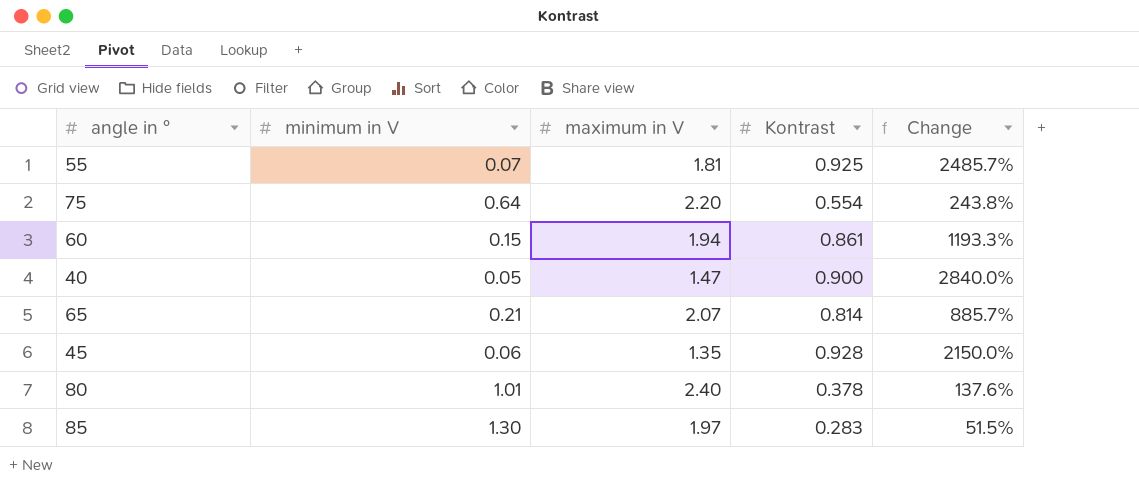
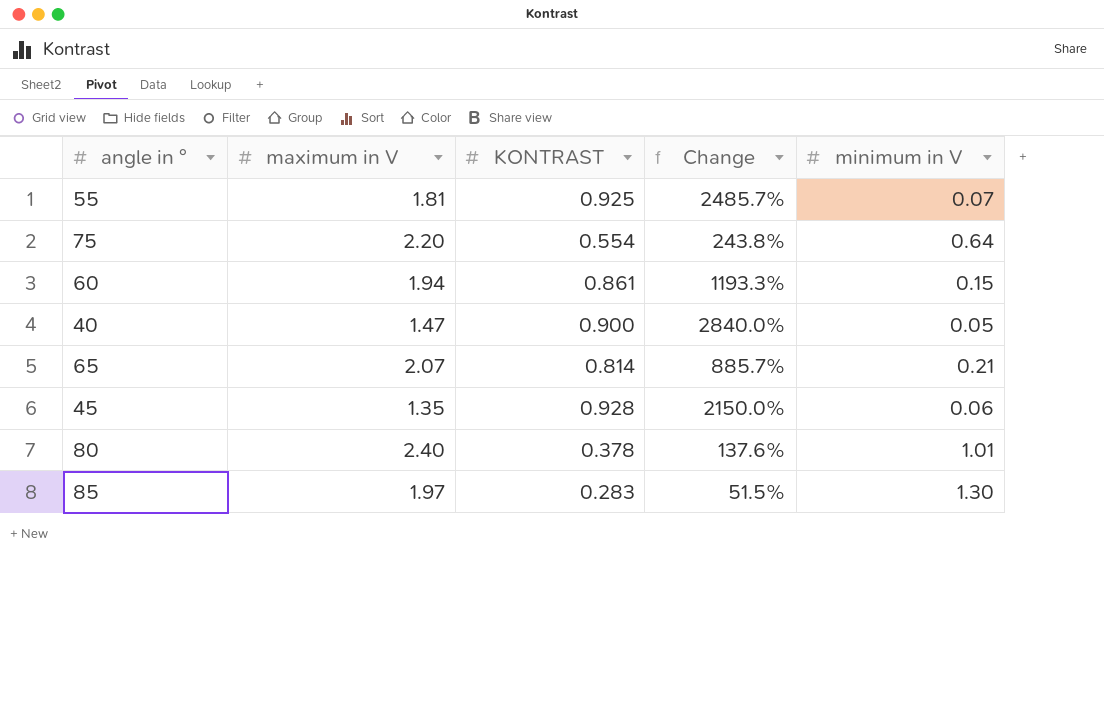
column name: Kontrast -> KONTRAST
column minimum in V | position: 2 -> 5

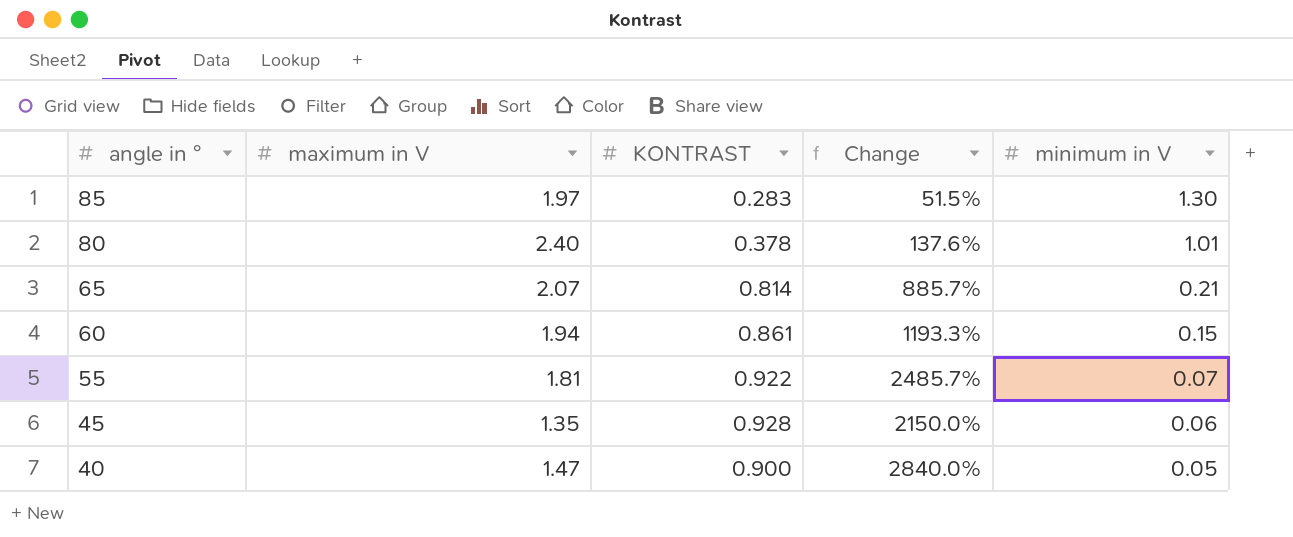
row order: none -> angle in ° descending
row 75: 2.20 | 0.554 | 243.8% | 0.64 -> none
55 | KONTRAST: 0.925 -> 0.922

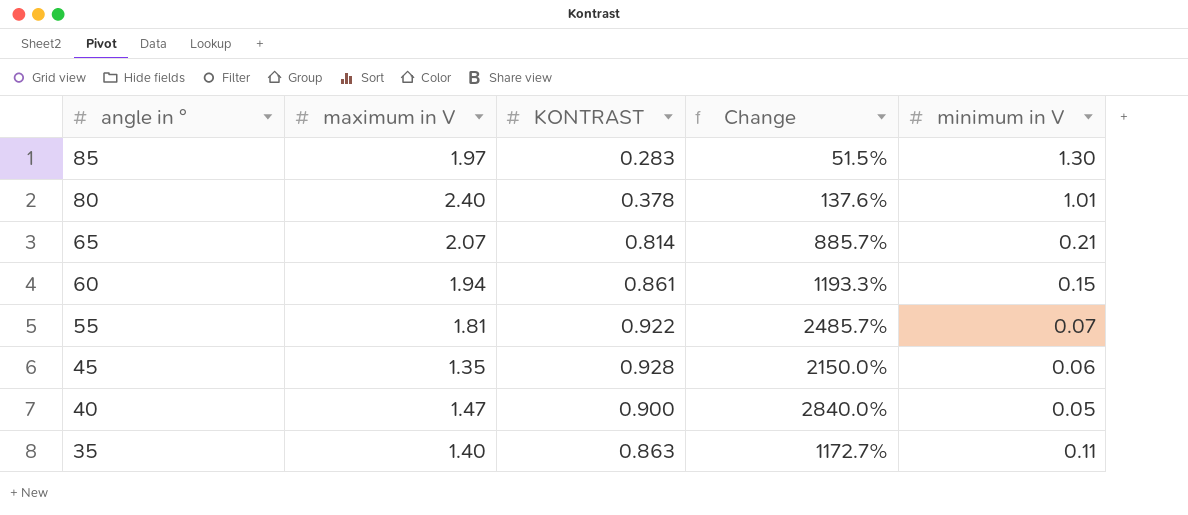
row 35: none -> 1.40 | 0.863 | 1172.7% | 0.11

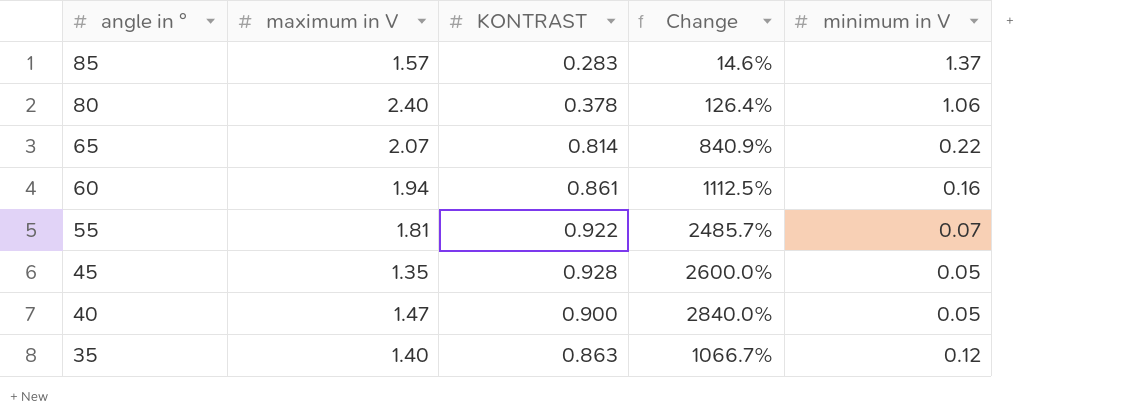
85 | maximum in V: 1.97 -> 1.57
85 | Change: 51.5% -> 14.6%
85 | minimum in V: 1.30 -> 1.37
80 | Change: 137.6% -> 126.4%
80 | minimum in V: 1.01 -> 1.06
65 | Change: 885.7% -> 840.9%
65 | minimum in V: 0.21 -> 0.22
60 | Change: 1193.3% -> 1112.5%
60 | minimum in V: 0.15 -> 0.16
45 | Change: 2150.0% -> 2600.0%
45 | minimum in V: 0.06 -> 0.05
35 | Change: 1172.7% -> 1066.7%
35 | minimum in V: 0.11 -> 0.12

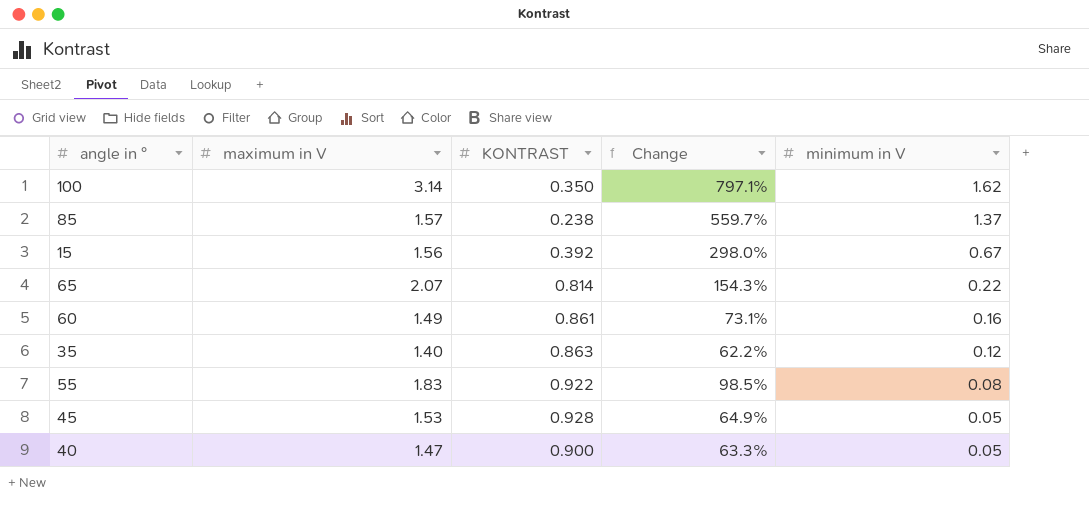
row order: angle in ° descending -> minimum in V descending
column Change | formula: ([maximum in V] - [minimum in V]) / [minimum in V] -> ([maximum in V] - [KONTRAST]) / [KONTRAST]
row 80: 2.40 | 0.378 | 126.4% | 1.06 -> none
row 100: none -> 3.14 | 0.350 | 797.1% | 1.62
85 | KONTRAST: 0.283 -> 0.238
row 15: none -> 1.56 | 0.392 | 298.0% | 0.67
60 | maximum in V: 1.94 -> 1.49
55 | maximum in V: 1.81 -> 1.83
55 | minimum in V: 0.07 -> 0.08
45 | maximum in V: 1.35 -> 1.53

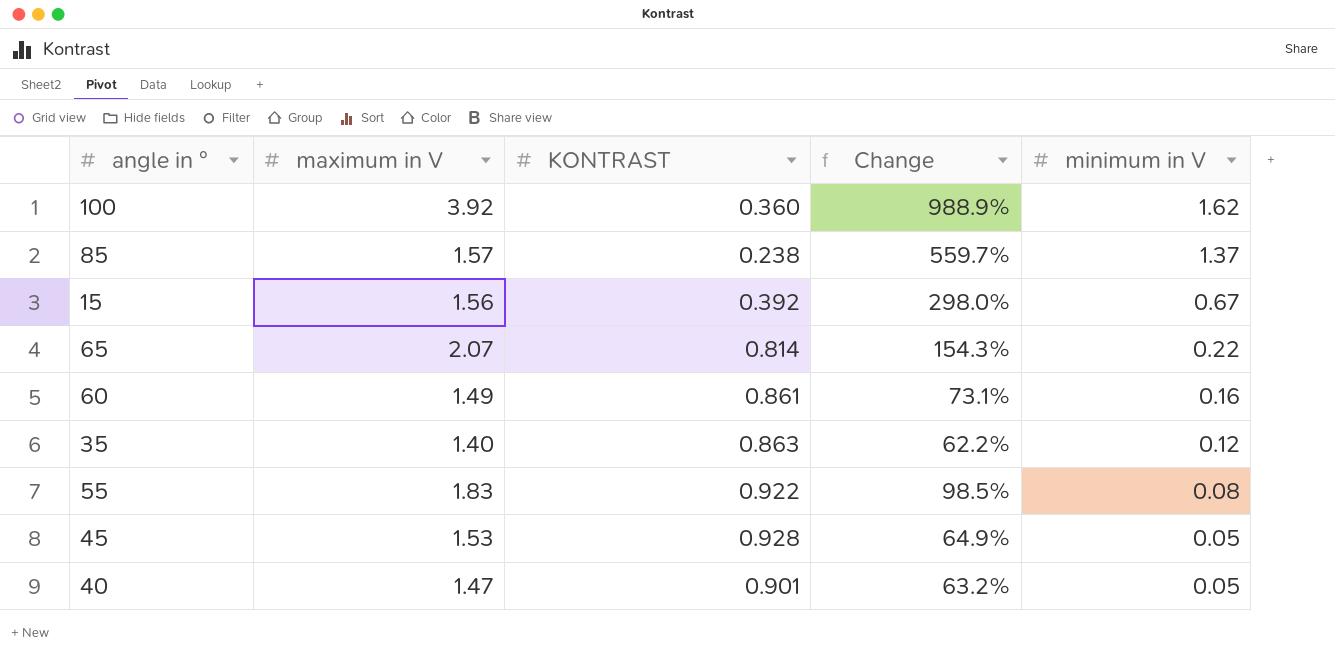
100 | maximum in V: 3.14 -> 3.92
100 | KONTRAST: 0.350 -> 0.360
100 | Change: 797.1% -> 988.9%
40 | KONTRAST: 0.900 -> 0.901
40 | Change: 63.3% -> 63.2%

